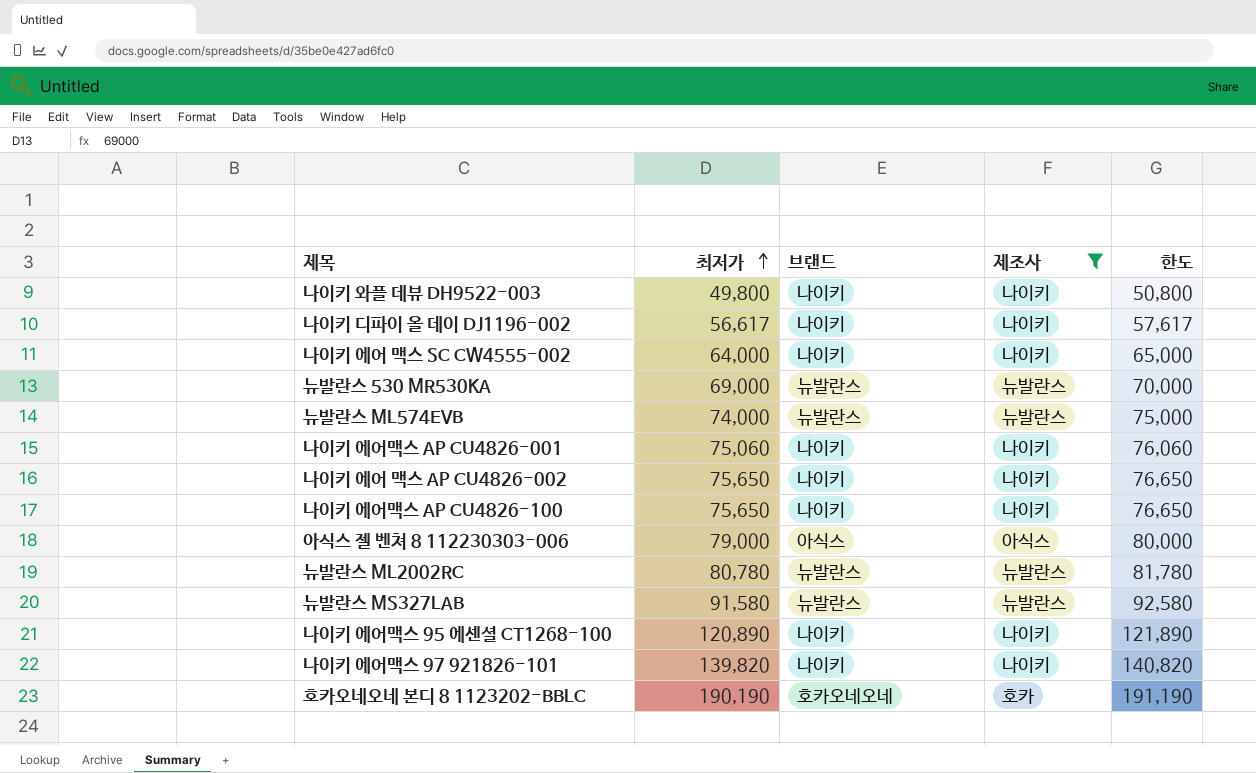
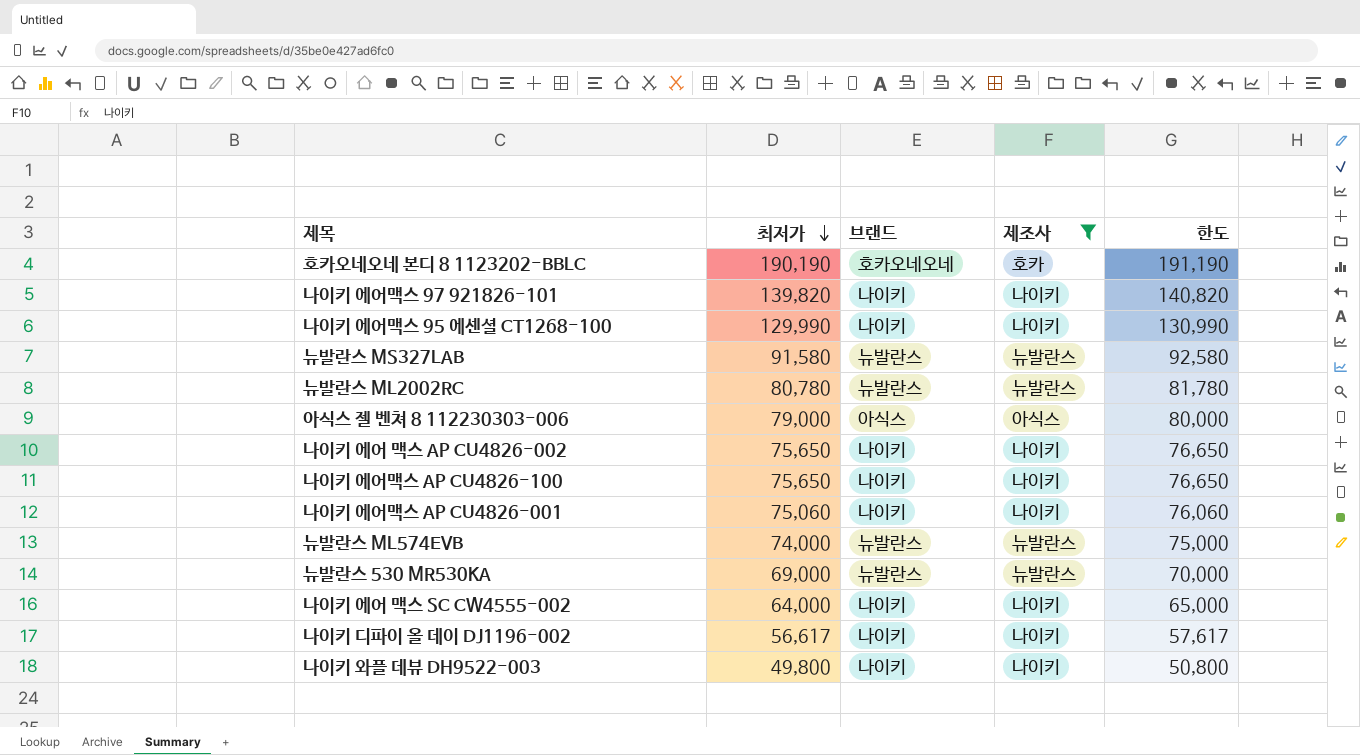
row order: 최저가 ascending -> 최저가 descending
나이키 에어맥스 95 에센셜 CT1268-100 | 최저가: 120,890 -> 129,990
나이키 에어맥스 95 에센셜 CT1268-100 | 한도: 121,890 -> 130,990

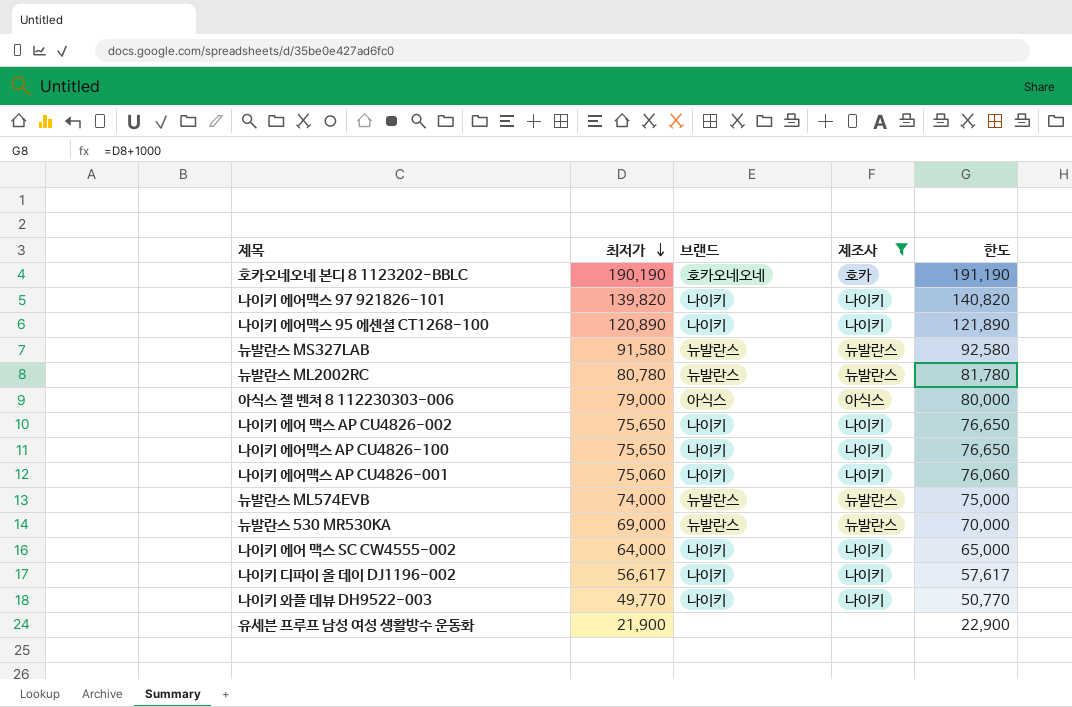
나이키 에어맥스 95 에센셜 CT1268-100 | 최저가: 129,990 -> 120,890
나이키 에어맥스 95 에센셜 CT1268-100 | 한도: 130,990 -> 121,890
나이키 와플 데뷰 DH9522-003 | 최저가: 49,800 -> 49,770
나이키 와플 데뷰 DH9522-003 | 한도: 50,800 -> 50,770
row 유세븐 프루프 남성 여성 생활방수 운동화: none -> 21,900 | none | none | 22,900

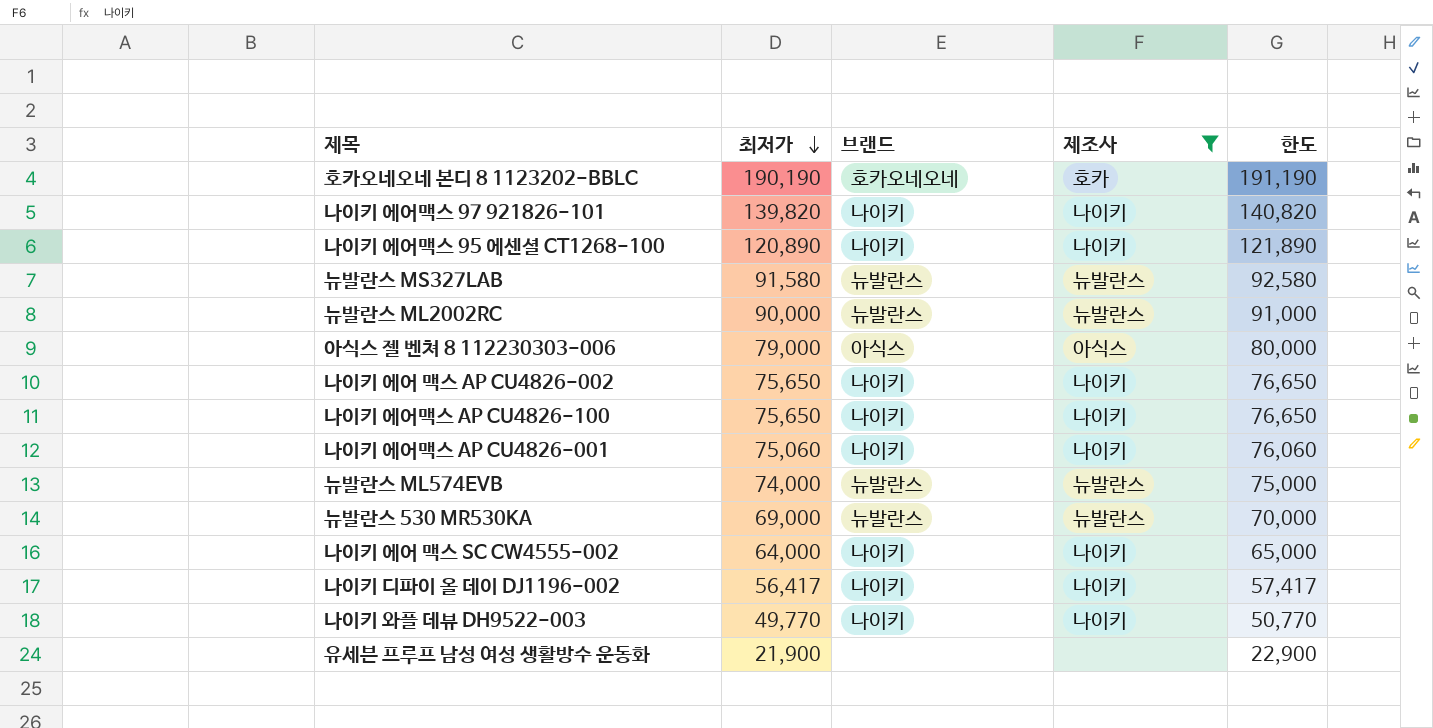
뉴발란스 ML2002RC | 최저가: 80,780 -> 90,000
뉴발란스 ML2002RC | 한도: 81,780 -> 91,000
나이키 디파이 올 데이 DJ1196-002 | 최저가: 56,617 -> 56,417
나이키 디파이 올 데이 DJ1196-002 | 한도: 57,617 -> 57,417

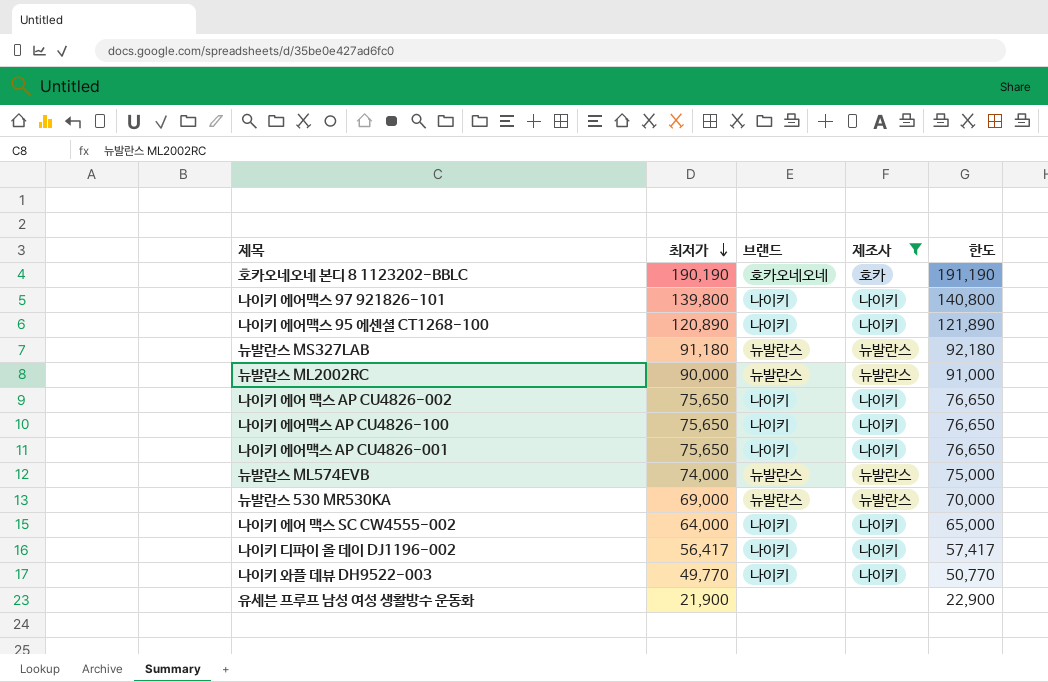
row 아식스 젤 벤쳐 8 112230303-006: 79,000 | 아식스 | 아식스 | 80,000 -> none
나이키 에어맥스 97 921826-101 | 최저가: 139,820 -> 139,800
나이키 에어맥스 97 921826-101 | 한도: 140,820 -> 140,800
뉴발란스 MS327LAB | 최저가: 91,580 -> 91,180
뉴발란스 MS327LAB | 한도: 92,580 -> 92,180
나이키 에어맥스 AP CU4826-001 | 최저가: 75,060 -> 75,650
나이키 에어맥스 AP CU4826-001 | 한도: 76,060 -> 76,650

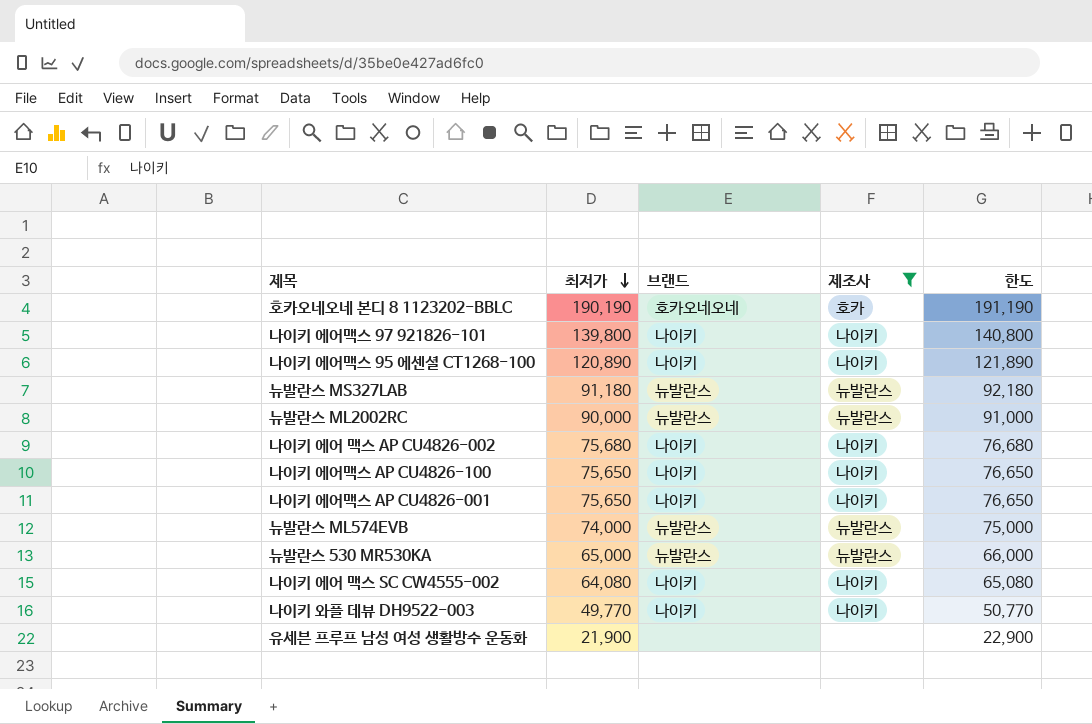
row 나이키 디파이 올 데이 DJ1196-002: 56,417 | 나이키 | 나이키 | 57,417 -> none
나이키 에어 맥스 AP CU4826-002 | 최저가: 75,650 -> 75,680
나이키 에어 맥스 AP CU4826-002 | 한도: 76,650 -> 76,680
뉴발란스 530 MR530KA | 최저가: 69,000 -> 65,000
뉴발란스 530 MR530KA | 한도: 70,000 -> 66,000
나이키 에어 맥스 SC CW4555-002 | 최저가: 64,000 -> 64,080
나이키 에어 맥스 SC CW4555-002 | 한도: 65,000 -> 65,080

